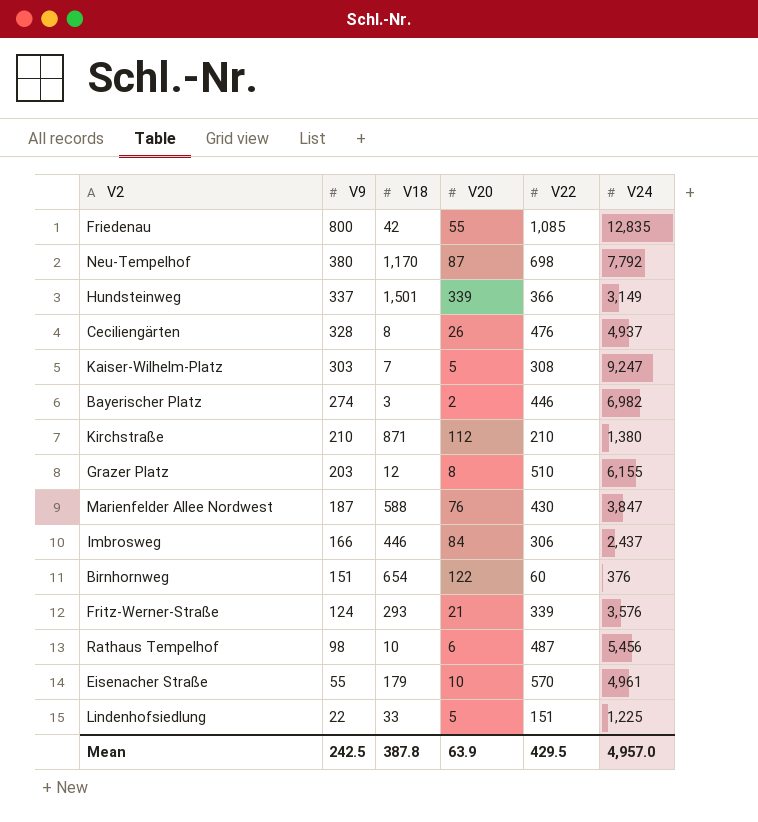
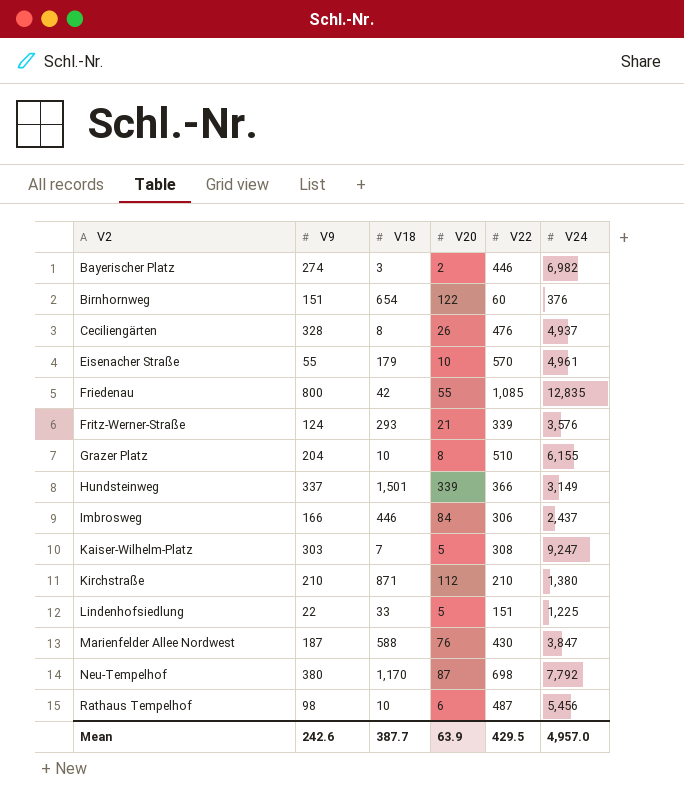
row order: V9 descending -> V2 ascending
Grazer Platz | V9: 203 -> 204
Grazer Platz | V18: 12 -> 10
Mean | V9: 242.5 -> 242.6
Mean | V18: 387.8 -> 387.7

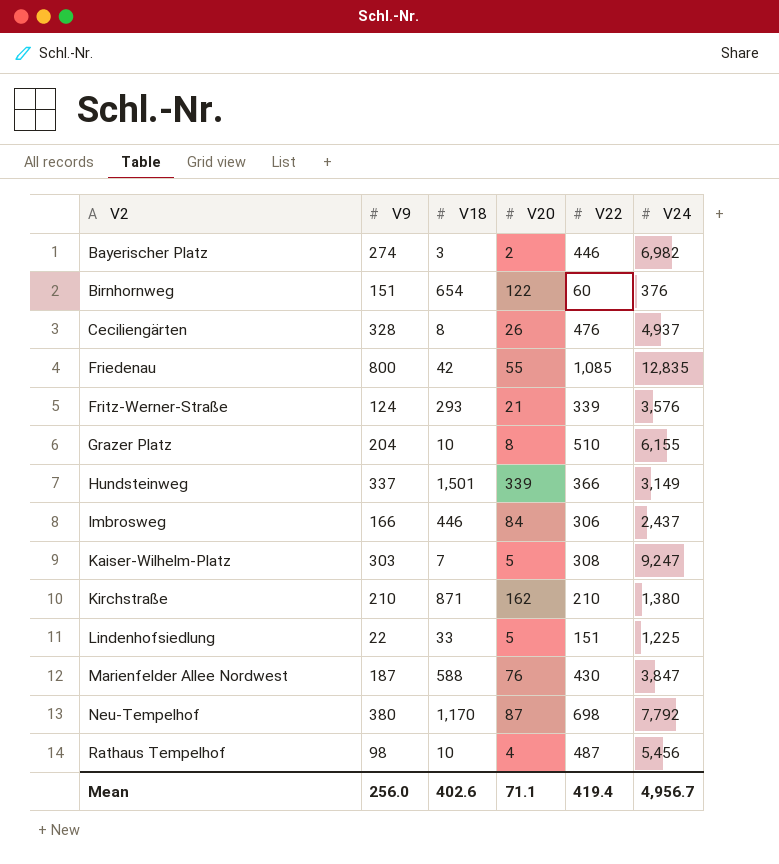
row Eisenacher Straße: 55 | 179 | 10 | 570 | 4,961 -> none
Kirchstraße | V20: 112 -> 162
Rathaus Tempelhof | V20: 6 -> 4
Mean | V9: 242.6 -> 256.0
Mean | V18: 387.7 -> 402.6
Mean | V20: 63.9 -> 71.1
Mean | V22: 429.5 -> 419.4
Mean | V24: 4,957.0 -> 4,956.7

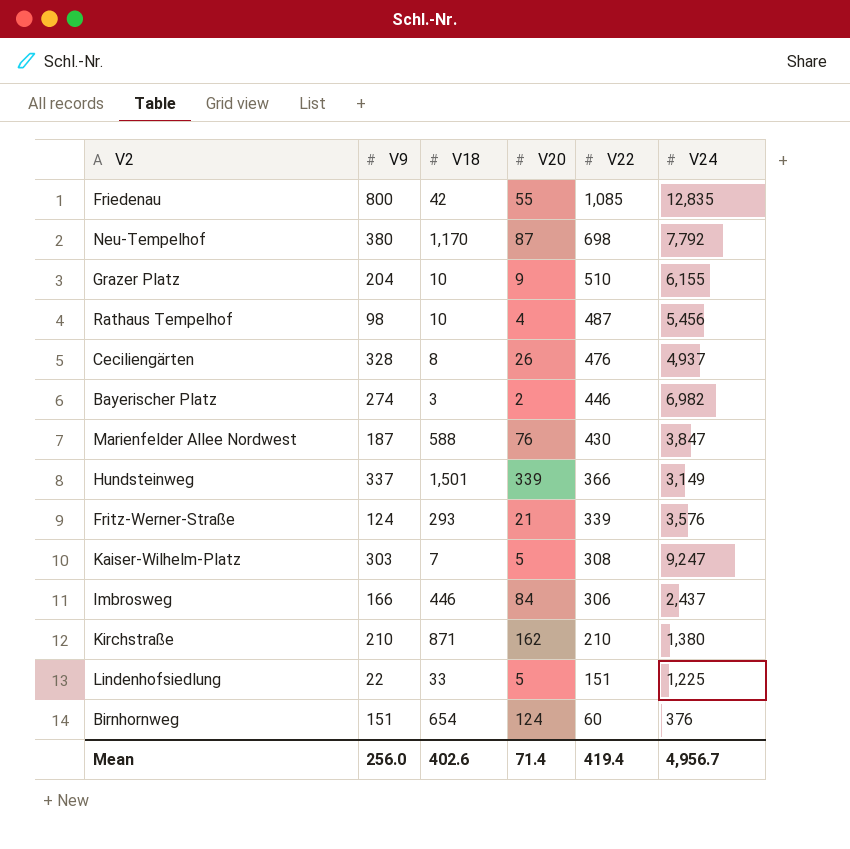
row order: V2 ascending -> V22 descending
Grazer Platz | V20: 8 -> 9
Birnhornweg | V20: 122 -> 124
Mean | V20: 71.1 -> 71.4

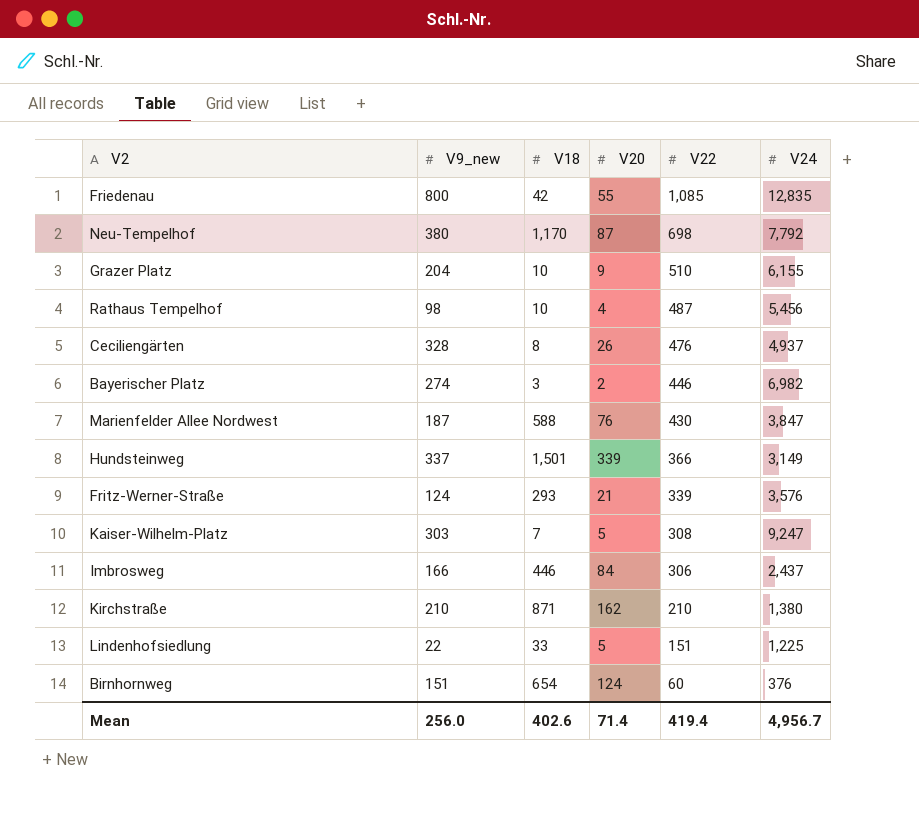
column name: V9 -> V9_new

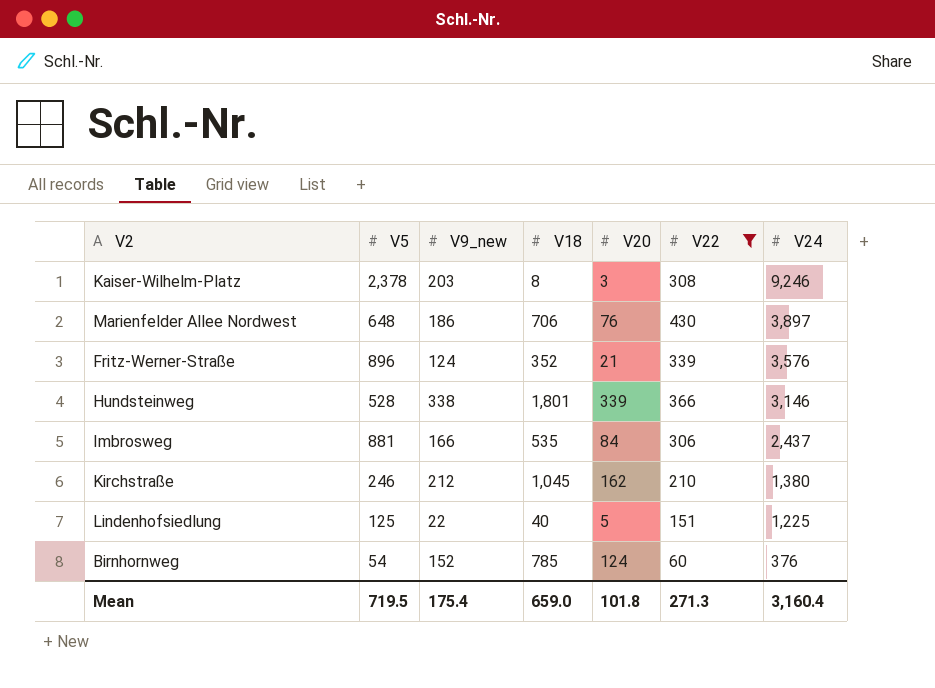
filter: none -> V22 <= 430
row order: V22 descending -> V24 descending
column V5 | position: none -> 2
Kaiser-Wilhelm-Platz | V9_new: 303 -> 203
Kaiser-Wilhelm-Platz | V18: 7 -> 8
Kaiser-Wilhelm-Platz | V20: 5 -> 3
Kaiser-Wilhelm-Platz | V24: 9,247 -> 9,246
Marienfelder Allee Nordwest | V9_new: 187 -> 186
Marienfelder Allee Nordwest | V18: 588 -> 706
Marienfelder Allee Nordwest | V24: 3,847 -> 3,897
Fritz-Werner-Straße | V18: 293 -> 352
Hundsteinweg | V9_new: 337 -> 338
Hundsteinweg | V18: 1,501 -> 1,801
Hundsteinweg | V24: 3,149 -> 3,146
Imbrosweg | V18: 446 -> 535
Kirchstraße | V9_new: 210 -> 212
Kirchstraße | V18: 871 -> 1,045
Lindenhofsiedlung | V18: 33 -> 40
Birnhornweg | V9_new: 151 -> 152
Birnhornweg | V18: 654 -> 785
Mean | V9_new: 256.0 -> 175.4
Mean | V18: 402.6 -> 659.0
Mean | V20: 71.4 -> 101.8
Mean | V22: 419.4 -> 271.3
Mean | V24: 4,956.7 -> 3,160.4

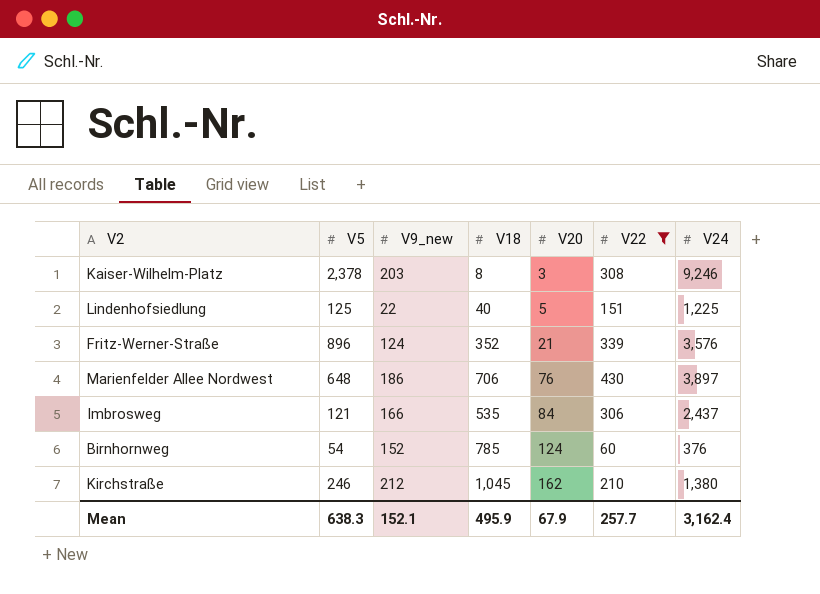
row order: V24 descending -> V20 ascending
row Hundsteinweg: 528 | 338 | 1,801 | 339 | 366 | 3,146 -> none
Imbrosweg | V5: 881 -> 121
Mean | V5: 719.5 -> 638.3
Mean | V9_new: 175.4 -> 152.1
Mean | V18: 659.0 -> 495.9
Mean | V20: 101.8 -> 67.9
Mean | V22: 271.3 -> 257.7
Mean | V24: 3,160.4 -> 3,162.4

